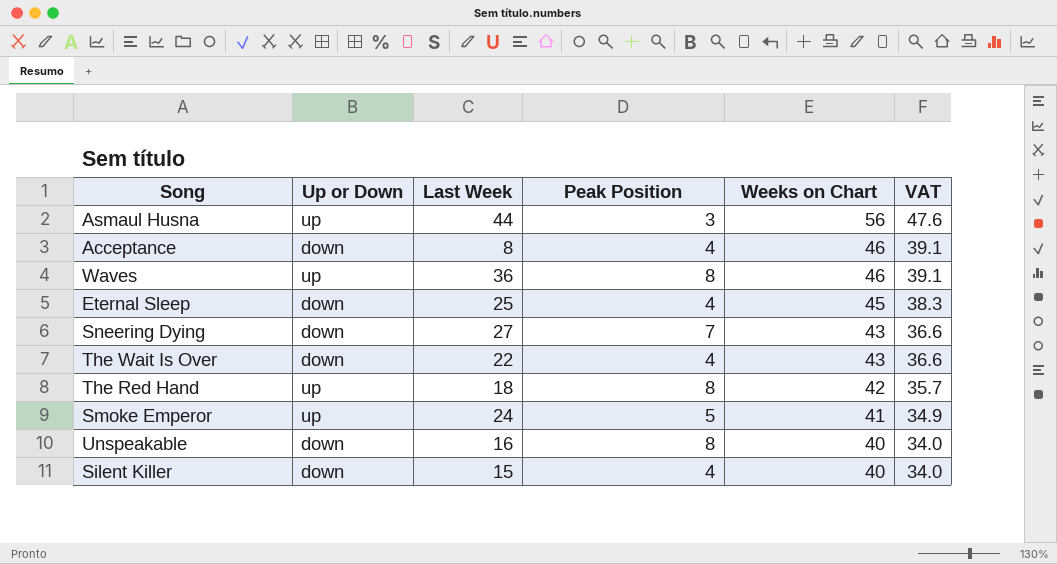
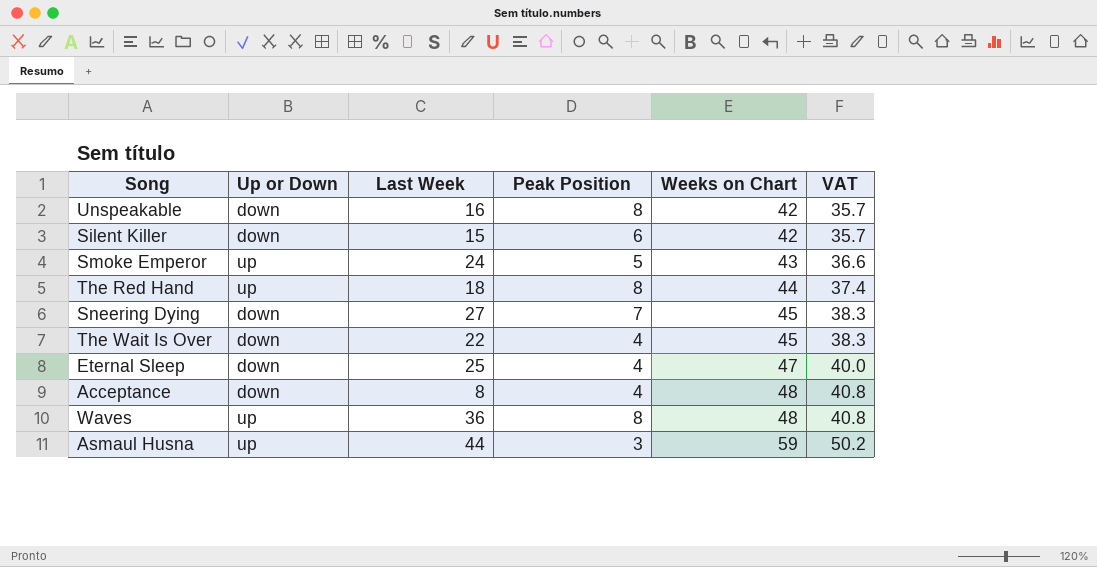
row order: Weeks on Chart descending -> Weeks on Chart ascending
Unspeakable | Weeks on Chart: 40 -> 42
Unspeakable | VAT: 34.0 -> 35.7
Silent Killer | Peak Position: 4 -> 6
Silent Killer | Weeks on Chart: 40 -> 42
Silent Killer | VAT: 34.0 -> 35.7
Smoke Emperor | Weeks on Chart: 41 -> 43
Smoke Emperor | VAT: 34.9 -> 36.6
The Red Hand | Weeks on Chart: 42 -> 44
The Red Hand | VAT: 35.7 -> 37.4
Sneering Dying | Weeks on Chart: 43 -> 45
Sneering Dying | VAT: 36.6 -> 38.3
The Wait Is Over | Weeks on Chart: 43 -> 45
The Wait Is Over | VAT: 36.6 -> 38.3
Eternal Sleep | Weeks on Chart: 45 -> 47
Eternal Sleep | VAT: 38.3 -> 40.0
Acceptance | Weeks on Chart: 46 -> 48
Acceptance | VAT: 39.1 -> 40.8
Waves | Weeks on Chart: 46 -> 48
Waves | VAT: 39.1 -> 40.8
Asmaul Husna | Weeks on Chart: 56 -> 59
Asmaul Husna | VAT: 47.6 -> 50.2

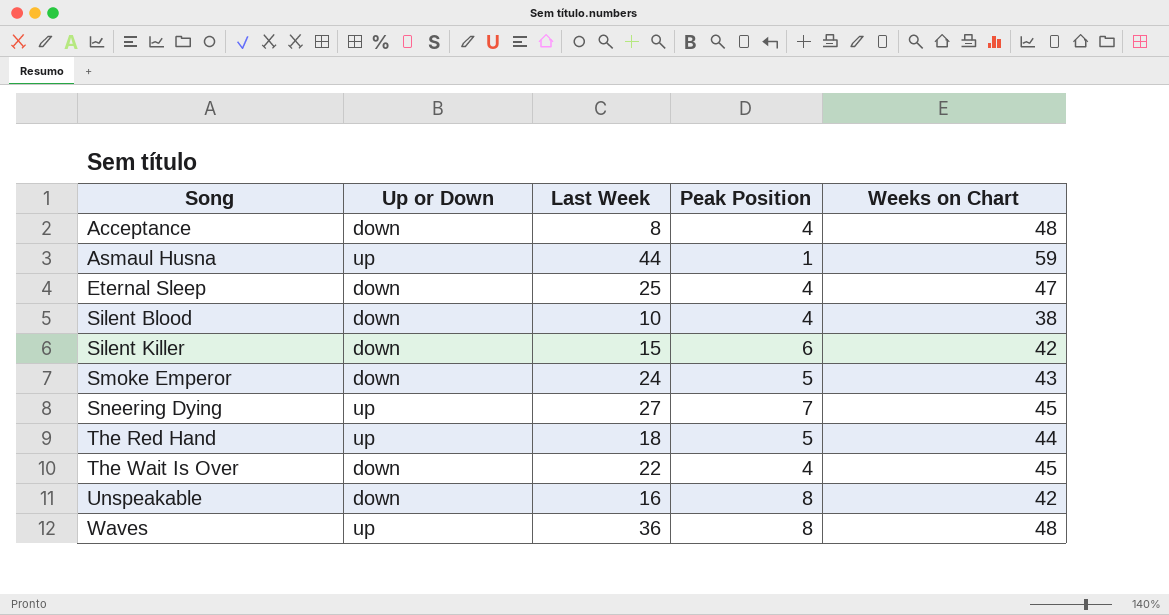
row order: Weeks on Chart ascending -> Song ascending
column VAT | formula: [Weeks on Chart] * 0.85 -> none
Asmaul Husna | Peak Position: 3 -> 1
row Silent Blood: none -> down | 10 | 4 | 38
Smoke Emperor | Up or Down: up -> down
Sneering Dying | Up or Down: down -> up
The Red Hand | Peak Position: 8 -> 5

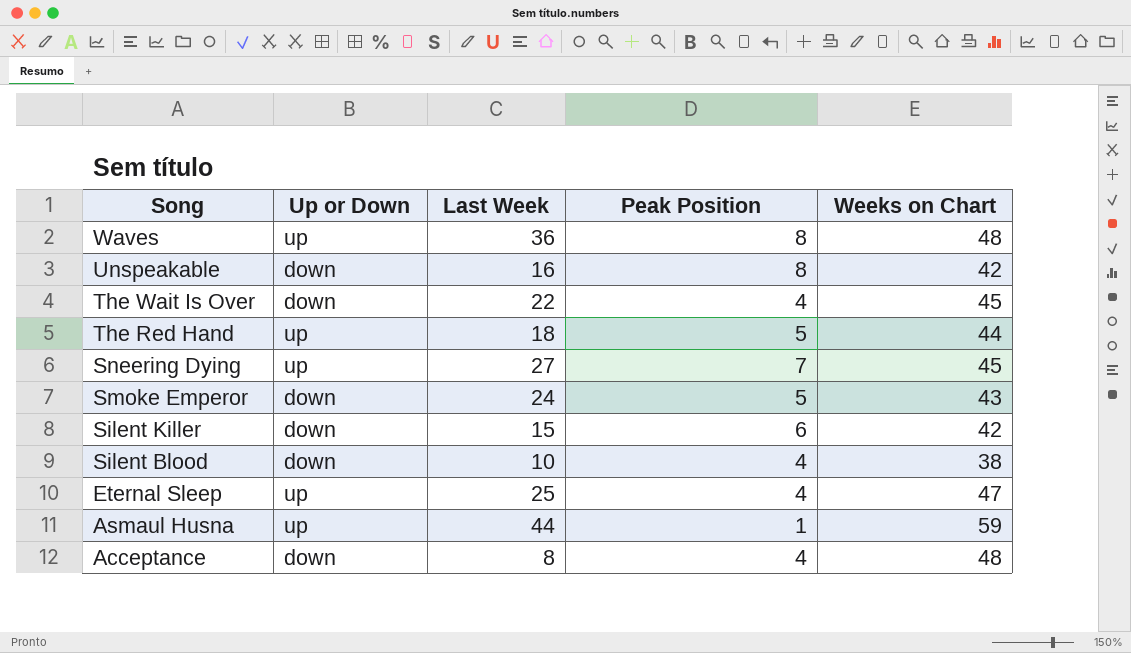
row order: Song ascending -> Song descending
Eternal Sleep | Up or Down: down -> up

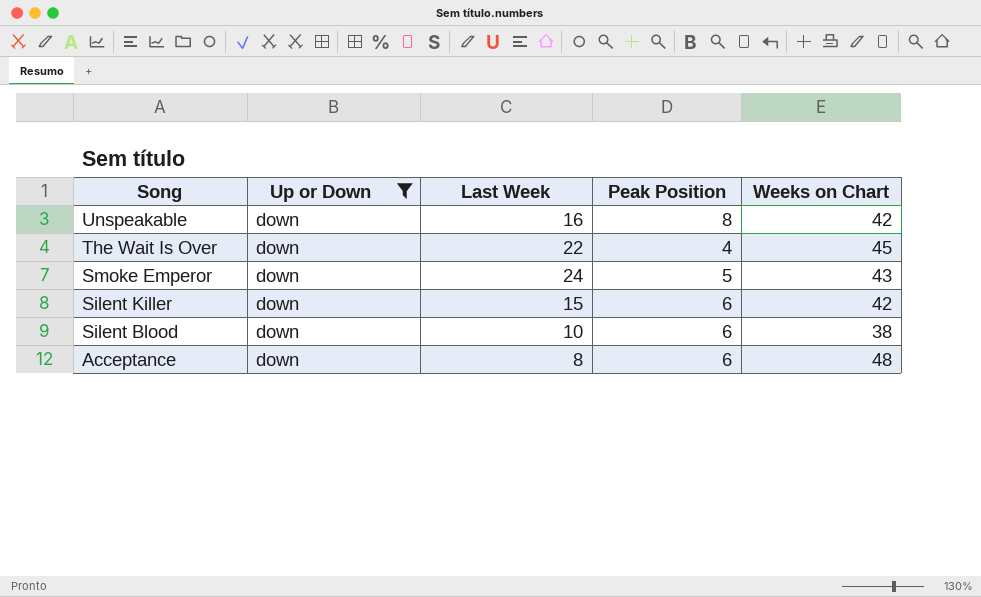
filter: none -> Up or Down = down
Silent Blood | Peak Position: 4 -> 6
Acceptance | Peak Position: 4 -> 6

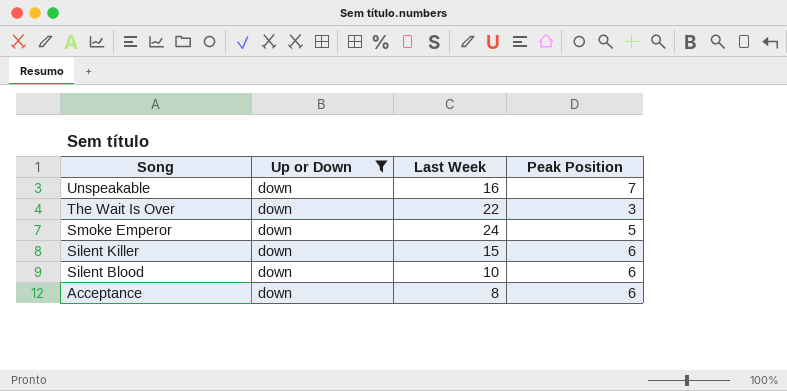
column Weeks on Chart | position: 5 -> none
Unspeakable | Peak Position: 8 -> 7
The Wait Is Over | Peak Position: 4 -> 3

